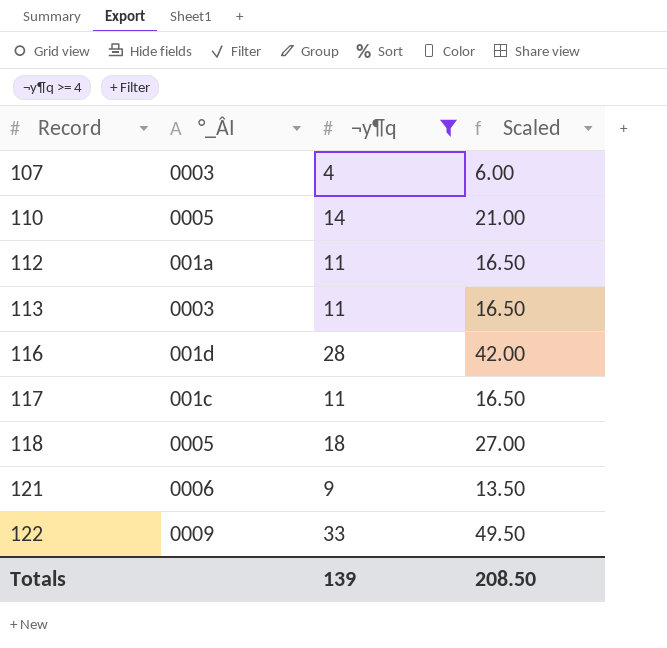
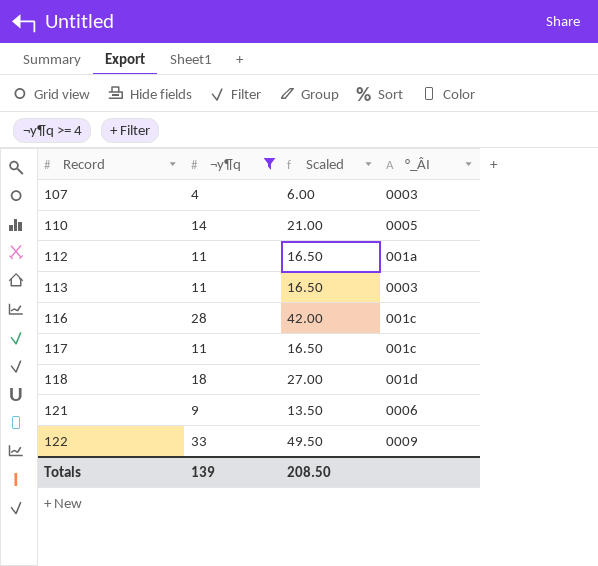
column °_ÂI | position: 2 -> 4
116 | °_ÂI: 001d -> 001c
118 | °_ÂI: 0005 -> 001d

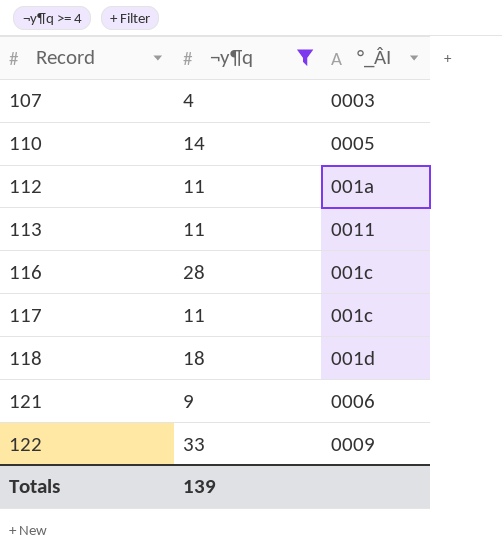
column Scaled | formula: [¬y¶q] * 1.5 -> none
113 | °_ÂI: 0003 -> 0011

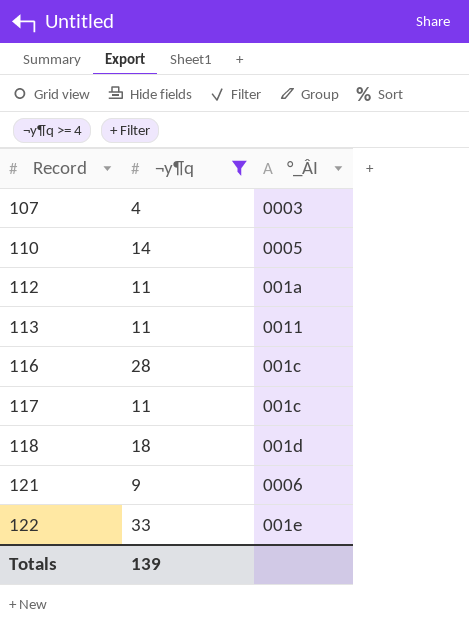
122 | °_ÂI: 0009 -> 001e

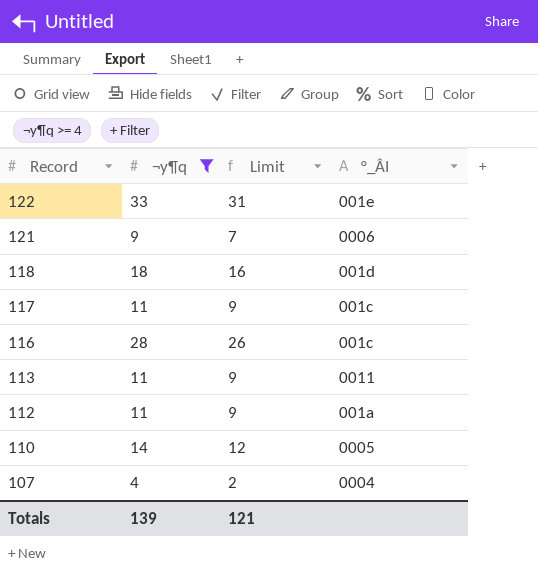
row order: Record ascending -> Record descending
column Limit | formula: none -> [¬y¶q] - 2
107 | °_ÂI: 0003 -> 0004

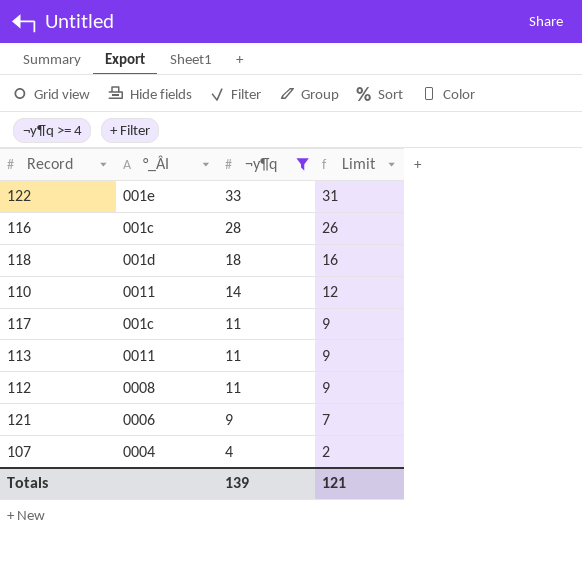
row order: Record descending -> ¬y¶q descending
column °_ÂI | position: 4 -> 2
110 | °_ÂI: 0005 -> 0011
112 | °_ÂI: 001a -> 0008

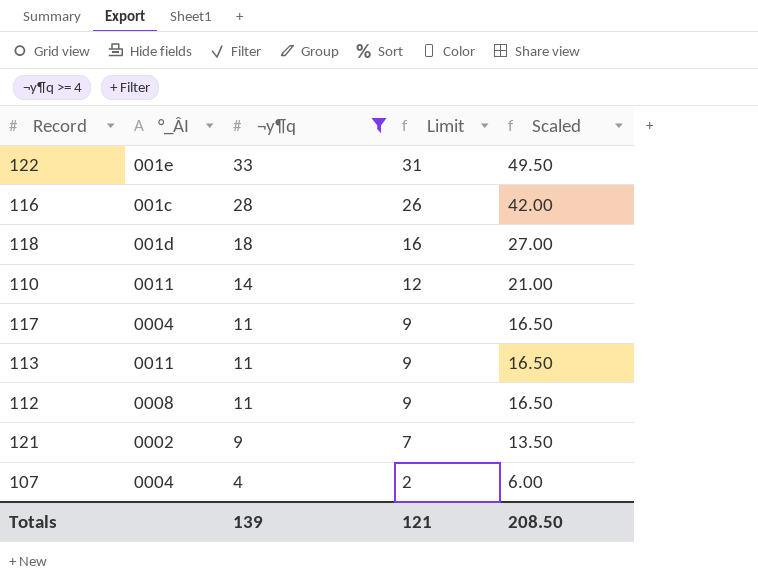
column Scaled | formula: none -> [¬y¶q] * 1.5
117 | °_ÂI: 001c -> 0004
121 | °_ÂI: 0006 -> 0002

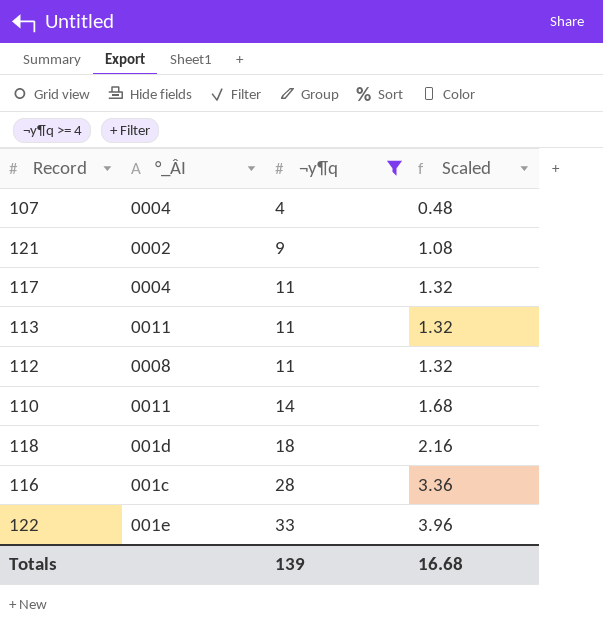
row order: ¬y¶q descending -> ¬y¶q ascending
column Limit | formula: [¬y¶q] - 2 -> none
column Scaled | formula: [¬y¶q] * 1.5 -> [¬y¶q] * 0.12
Totals | Scaled: 208.50 -> 16.68

